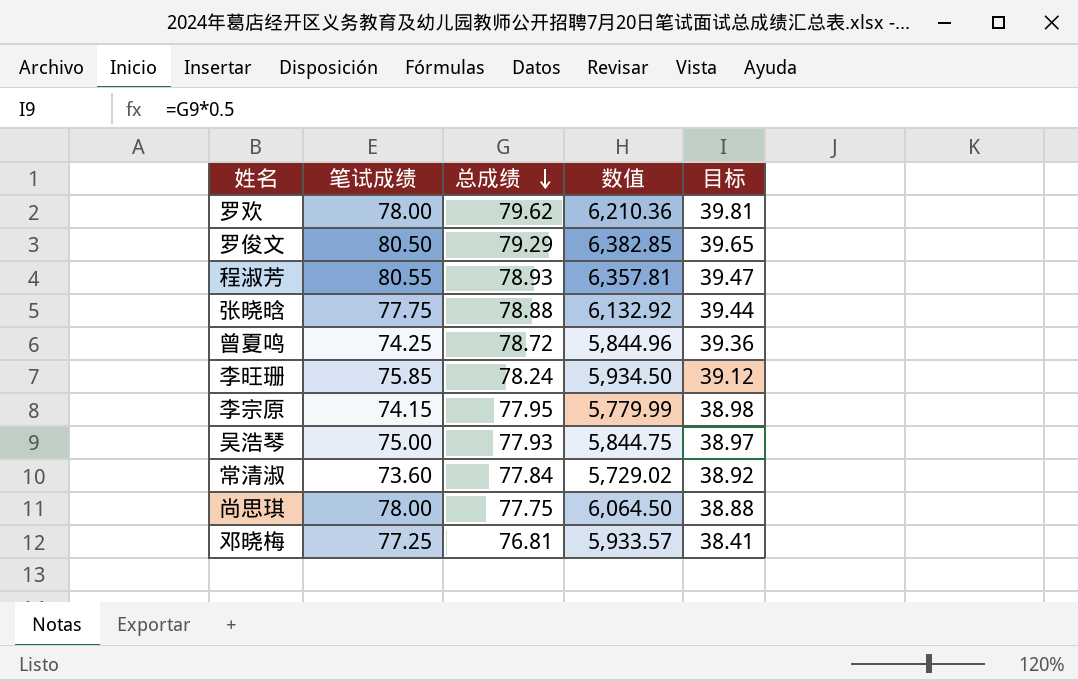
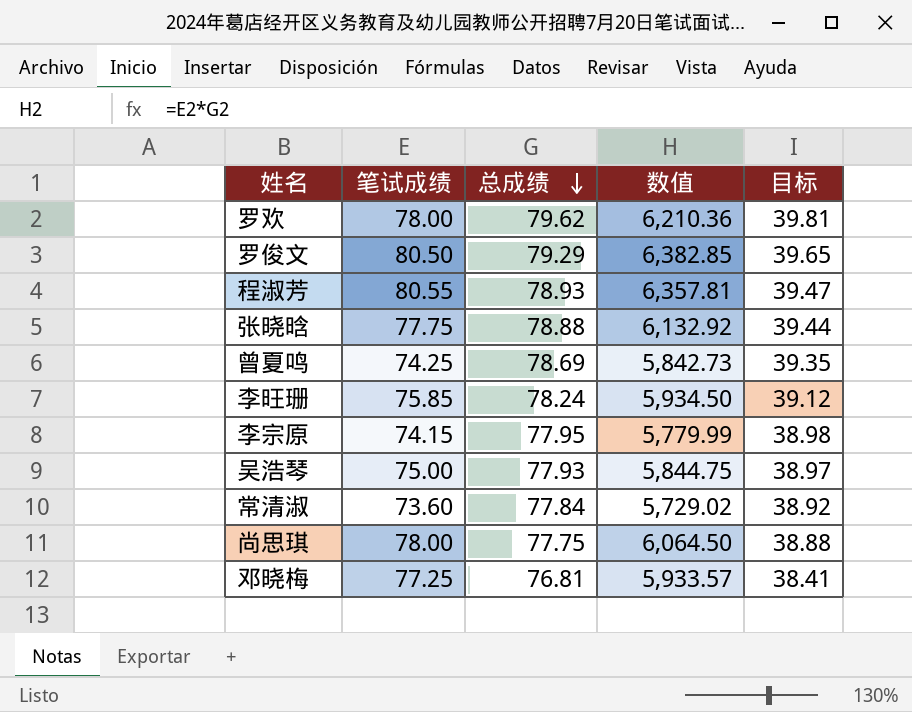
曾夏鸣 | 总成绩: 78.72 -> 78.69
曾夏鸣 | 数值: 5,844.96 -> 5,842.73
曾夏鸣 | 目标: 39.36 -> 39.35

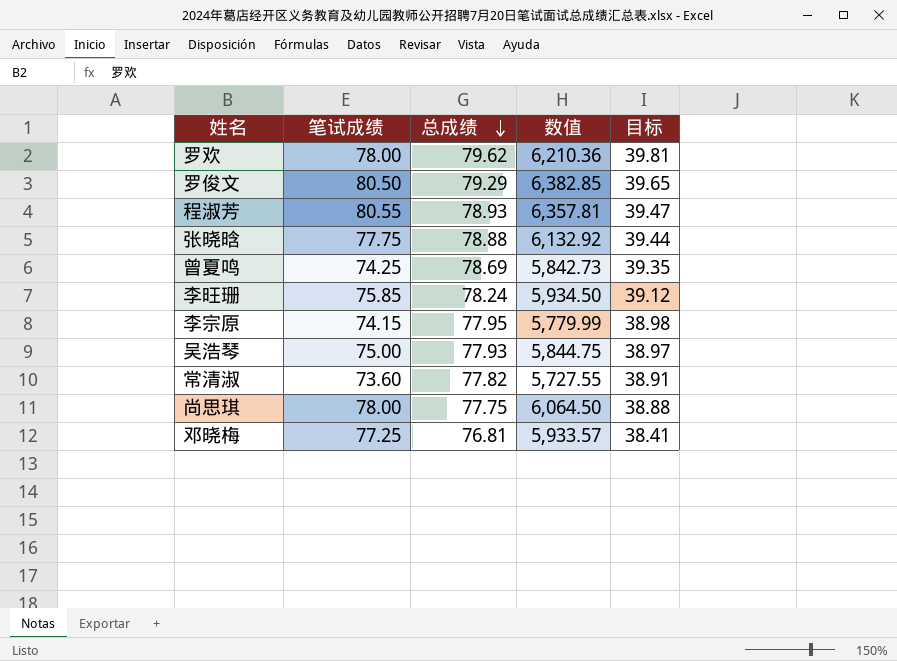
常清淑 | 总成绩: 77.84 -> 77.82
常清淑 | 数值: 5,729.02 -> 5,727.55
常清淑 | 目标: 38.92 -> 38.91

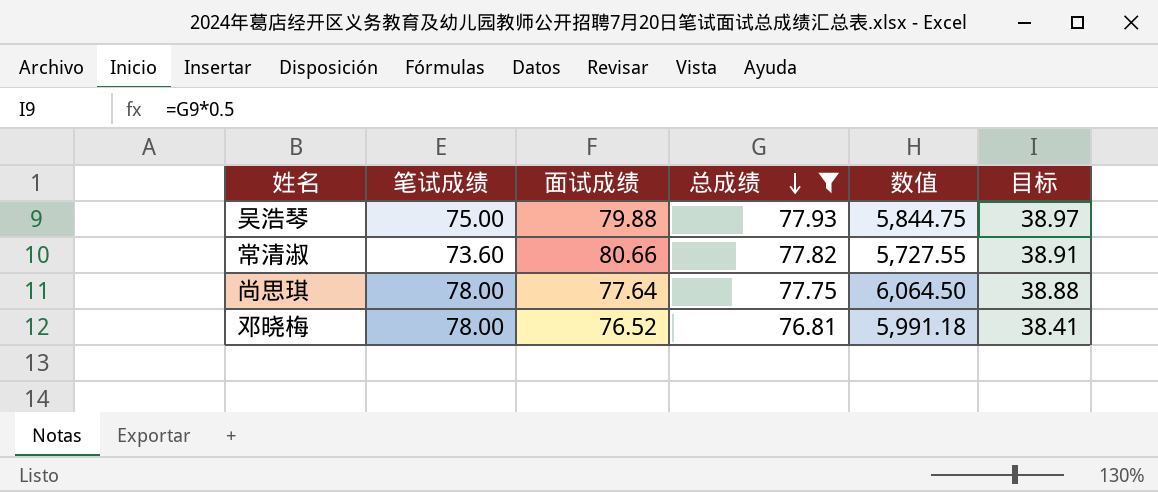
filter: none -> 总成绩 <= 77.93
column 面试成绩 | position: none -> 3
邓晓梅 | 笔试成绩: 77.25 -> 78.00
邓晓梅 | 数值: 5,933.57 -> 5,991.18

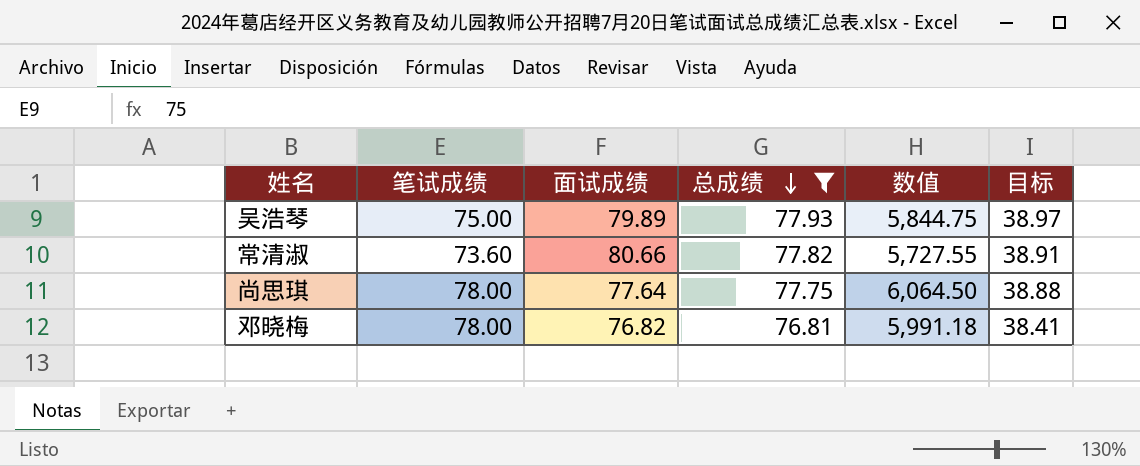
吴浩琴 | 面试成绩: 79.88 -> 79.89
邓晓梅 | 面试成绩: 76.52 -> 76.82

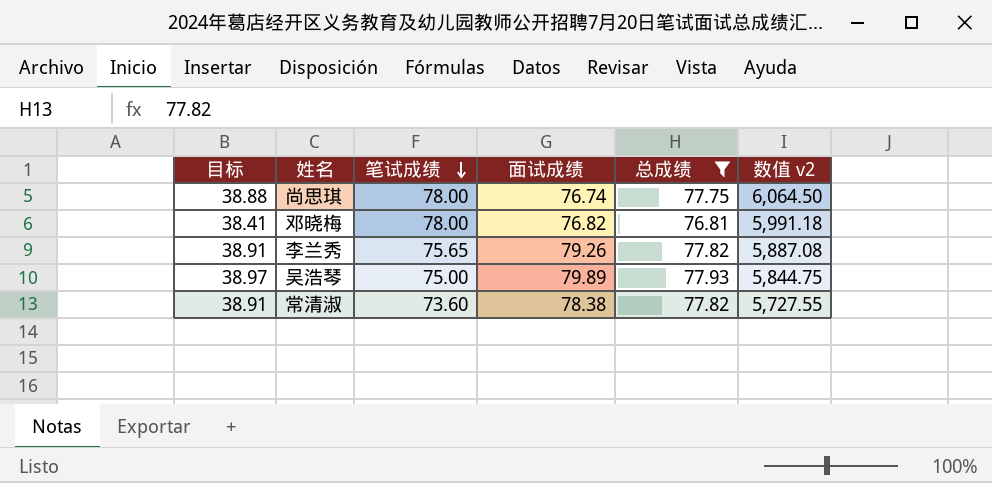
row order: 总成绩 descending -> 笔试成绩 descending
column 目标 | position: 6 -> 1
column name: 数值 -> 数值 v2
尚思琪 | 面试成绩: 77.64 -> 76.74
row 李兰秀: none -> 38.91 | 75.65 | 79.26 | 77.82 | 5,887.08
常清淑 | 面试成绩: 80.66 -> 78.38

